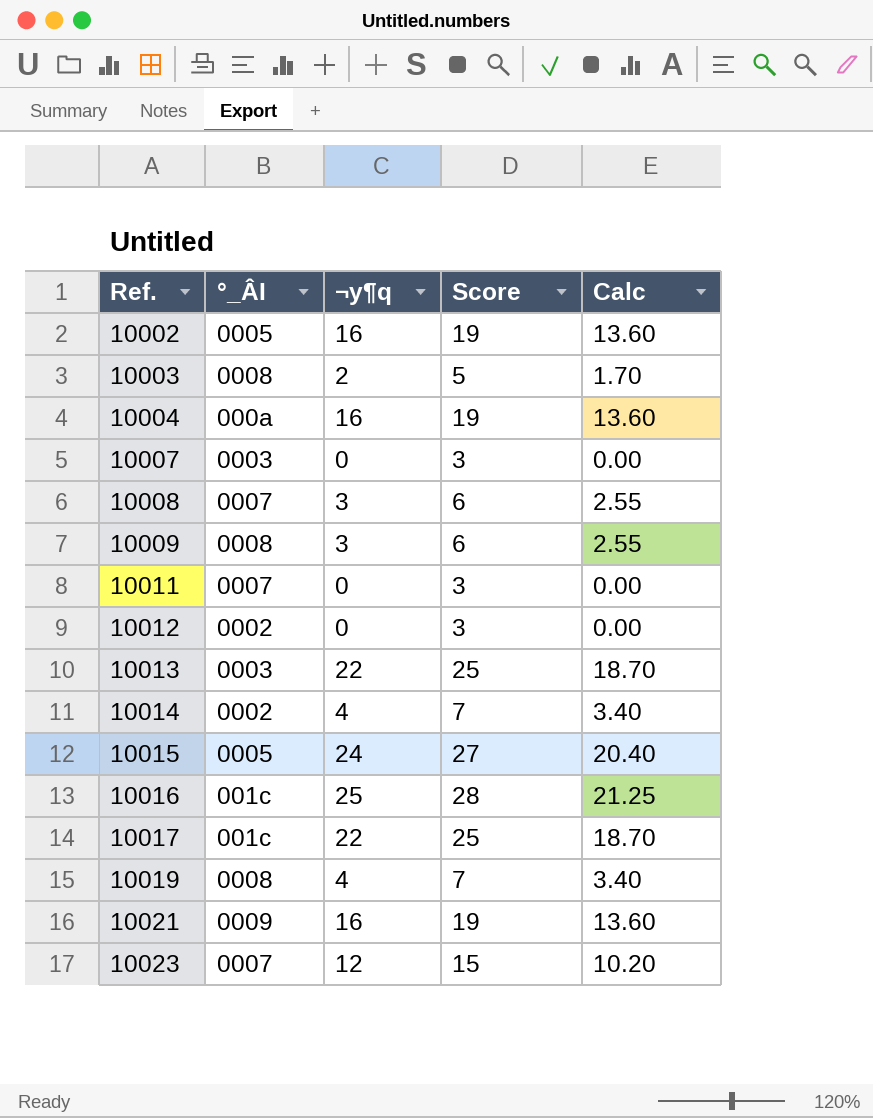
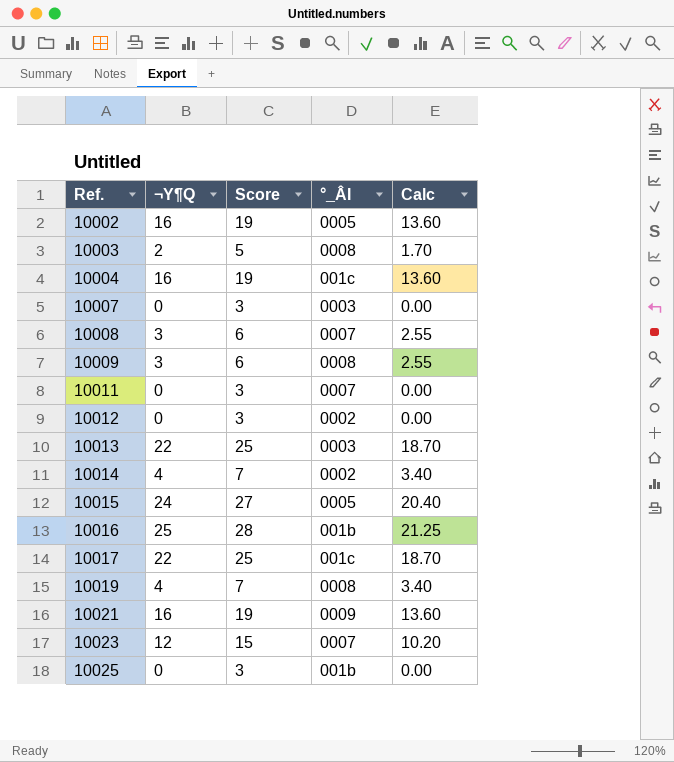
column name: ¬y¶q -> ¬Y¶Q
column °_ÂI | position: 2 -> 4
10004 | °_ÂI: 000a -> 001c
10016 | °_ÂI: 001c -> 001b
row 10025: none -> 0 | 3 | 001b | 0.00

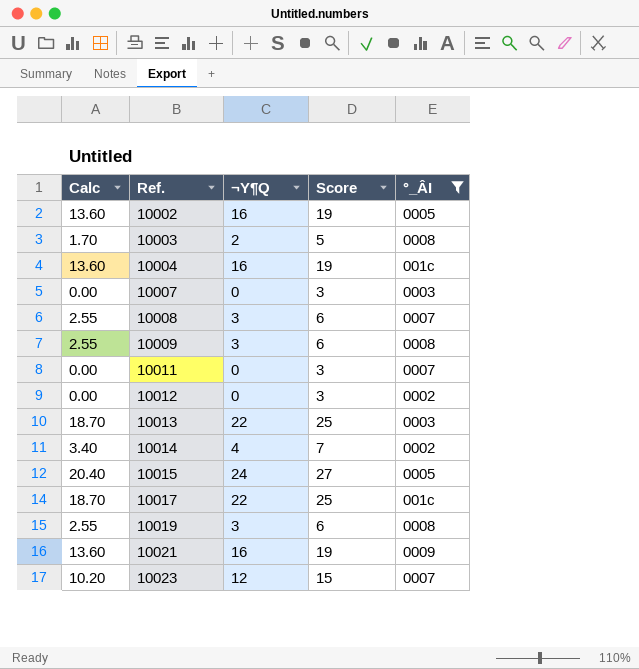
filter: none -> °_ÂI != 001b
column Calc | position: 5 -> 1
10019 | Calc: 3.40 -> 2.55
10019 | ¬Y¶Q: 4 -> 3
10019 | Score: 7 -> 6

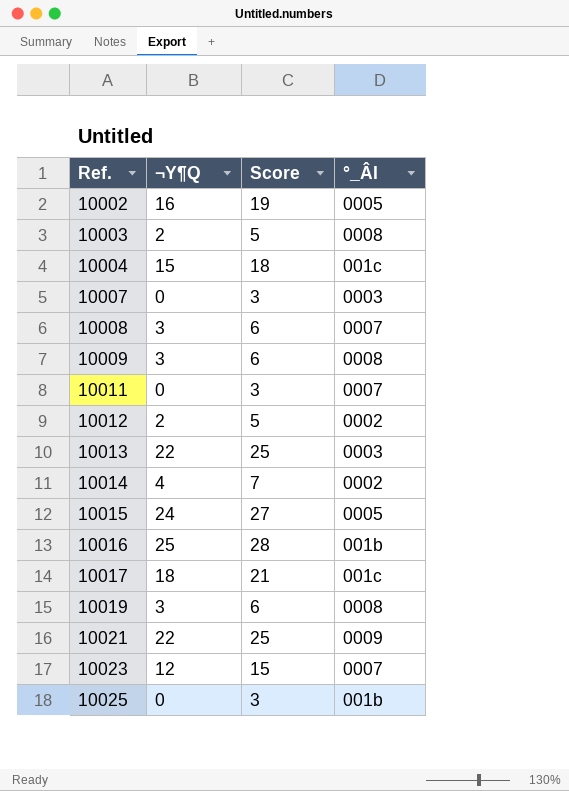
filter: °_ÂI != 001b -> none
column Calc | formula: [¬Y¶Q] * 0.85 -> none
10004 | ¬Y¶Q: 16 -> 15
10004 | Score: 19 -> 18
10012 | ¬Y¶Q: 0 -> 2
10012 | Score: 3 -> 5
10017 | ¬Y¶Q: 22 -> 18
10017 | Score: 25 -> 21
10021 | ¬Y¶Q: 16 -> 22
10021 | Score: 19 -> 25

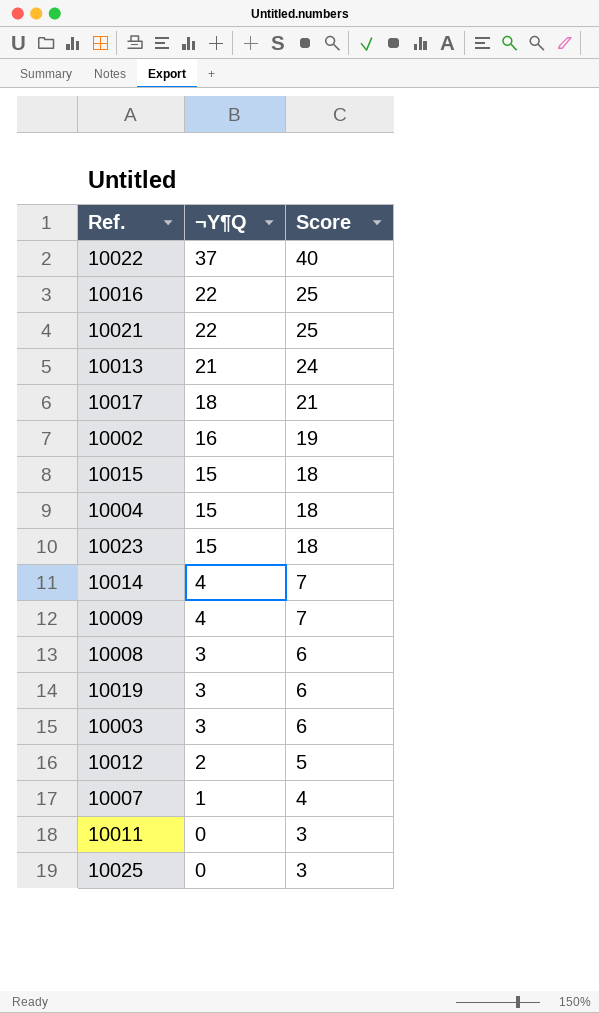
row order: Ref. ascending -> ¬Y¶Q descending
column °_ÂI | position: 4 -> none
row 10022: none -> 37 | 40
10016 | ¬Y¶Q: 25 -> 22
10016 | Score: 28 -> 25
10013 | ¬Y¶Q: 22 -> 21
10013 | Score: 25 -> 24
10015 | ¬Y¶Q: 24 -> 15
10015 | Score: 27 -> 18
10023 | ¬Y¶Q: 12 -> 15
10023 | Score: 15 -> 18
10009 | ¬Y¶Q: 3 -> 4
10009 | Score: 6 -> 7
10003 | ¬Y¶Q: 2 -> 3
10003 | Score: 5 -> 6
10007 | ¬Y¶Q: 0 -> 1
10007 | Score: 3 -> 4

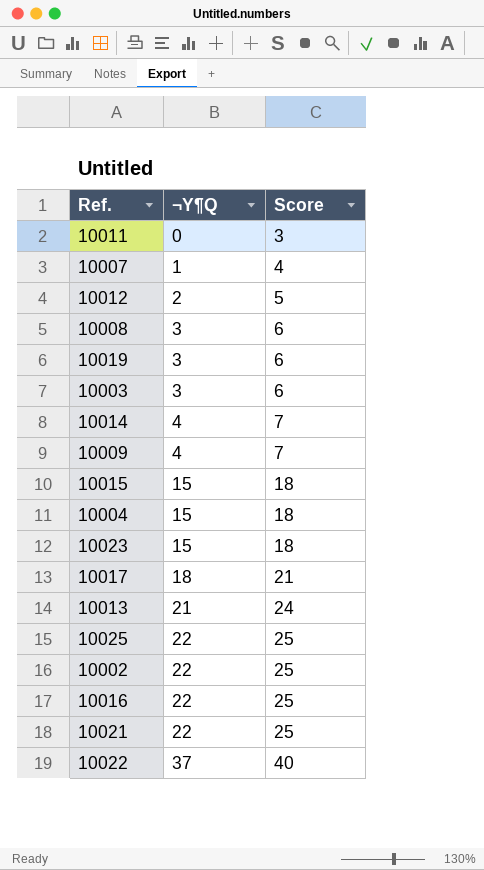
row order: ¬Y¶Q descending -> ¬Y¶Q ascending
10025 | ¬Y¶Q: 0 -> 22
10025 | Score: 3 -> 25
10002 | ¬Y¶Q: 16 -> 22
10002 | Score: 19 -> 25

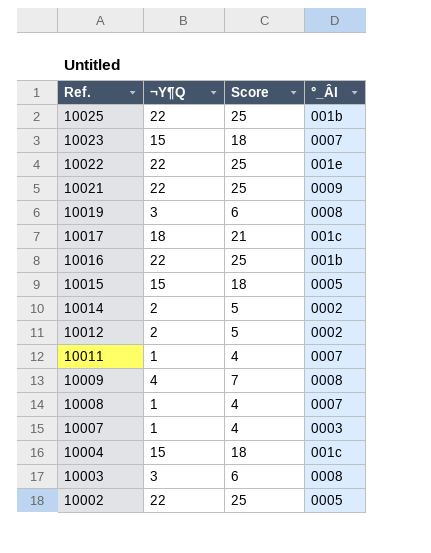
row order: ¬Y¶Q ascending -> Ref. descending
column °_ÂI | position: none -> 4
row 10013: 21 | 24 -> none
10022 | ¬Y¶Q: 37 -> 22
10022 | Score: 40 -> 25
10014 | ¬Y¶Q: 4 -> 2
10014 | Score: 7 -> 5
10011 | ¬Y¶Q: 0 -> 1
10011 | Score: 3 -> 4
10008 | ¬Y¶Q: 3 -> 1
10008 | Score: 6 -> 4

